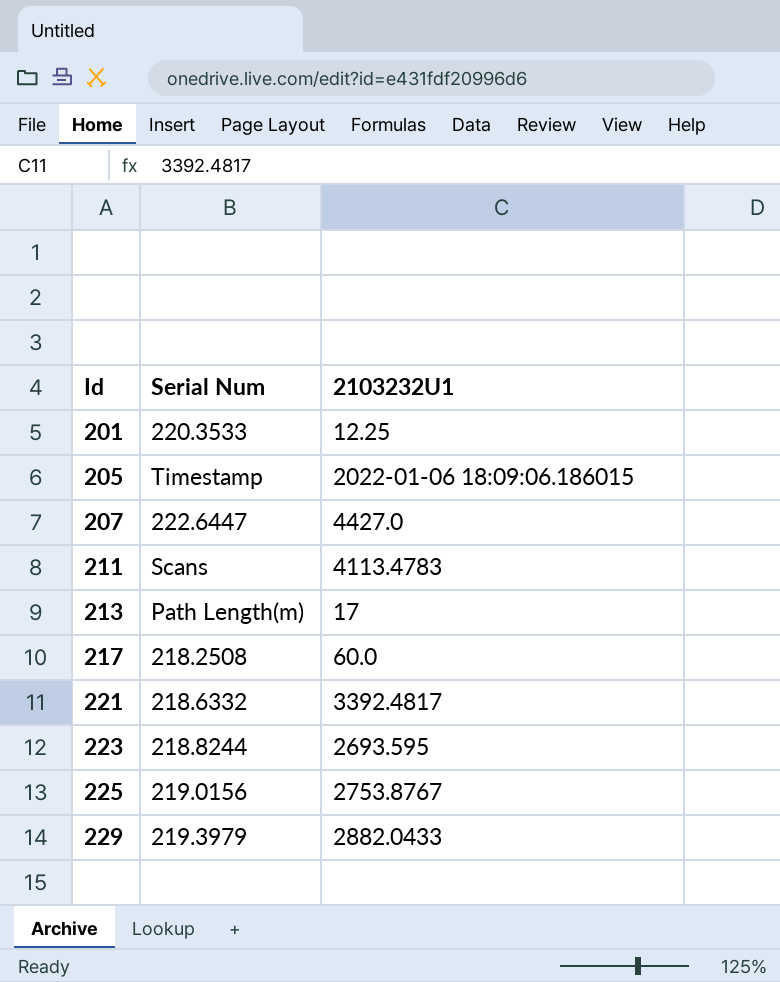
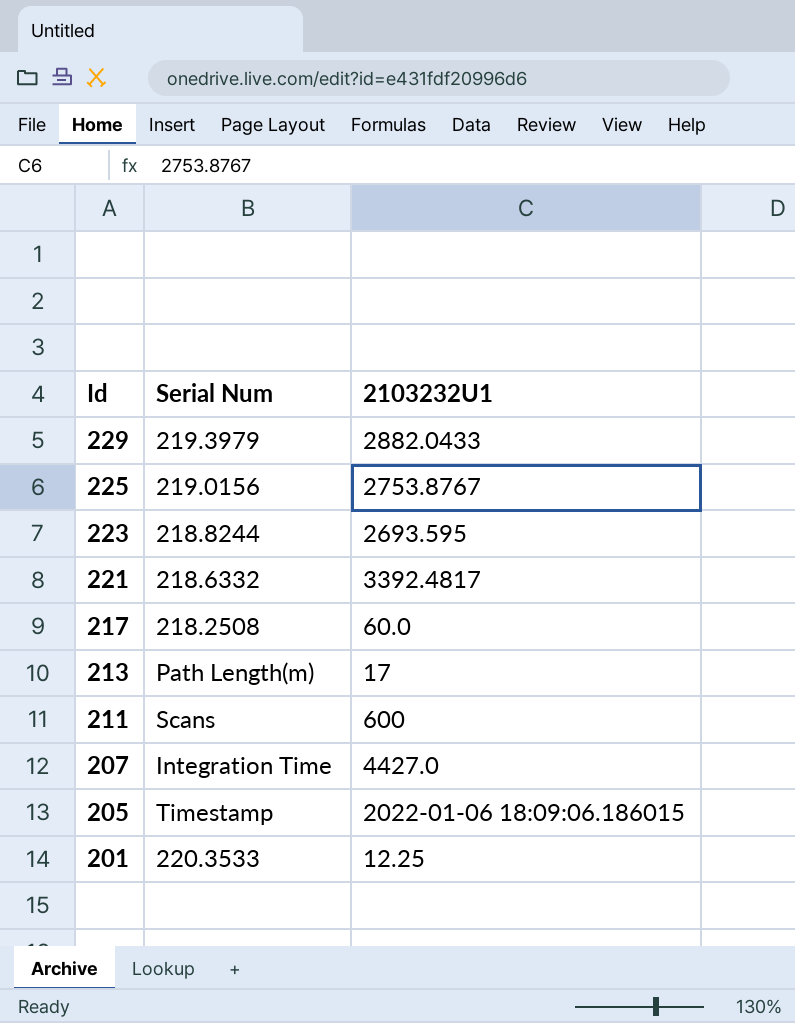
row order: Id ascending -> Id descending
211 | 2103232U1: 4113.4783 -> 600
207 | Serial Num: 222.6447 -> Integration Time

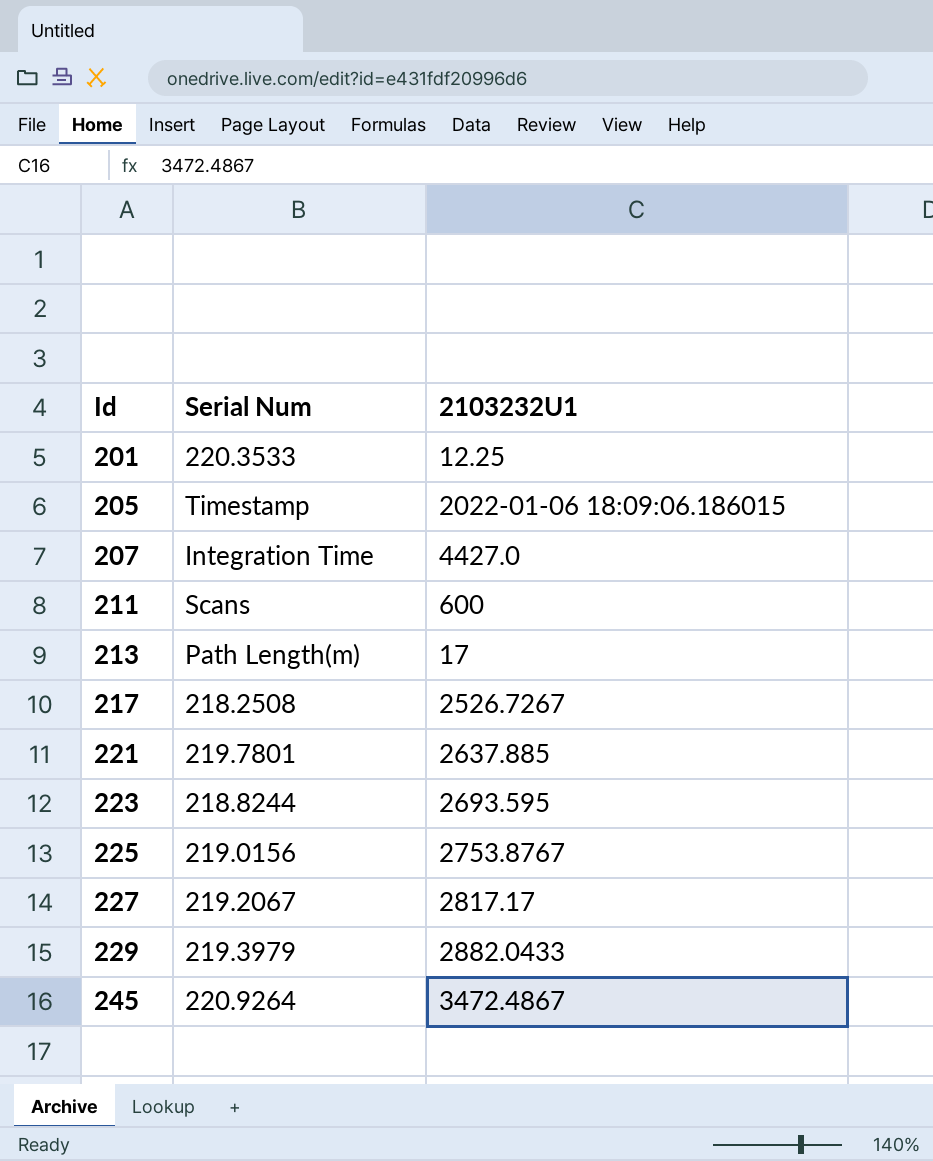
row order: Id descending -> Id ascending
217 | 2103232U1: 60.0 -> 2526.7267
221 | Serial Num: 218.6332 -> 219.7801
221 | 2103232U1: 3392.4817 -> 2637.885
row 227: none -> 219.2067 | 2817.17
row 245: none -> 220.9264 | 3472.4867

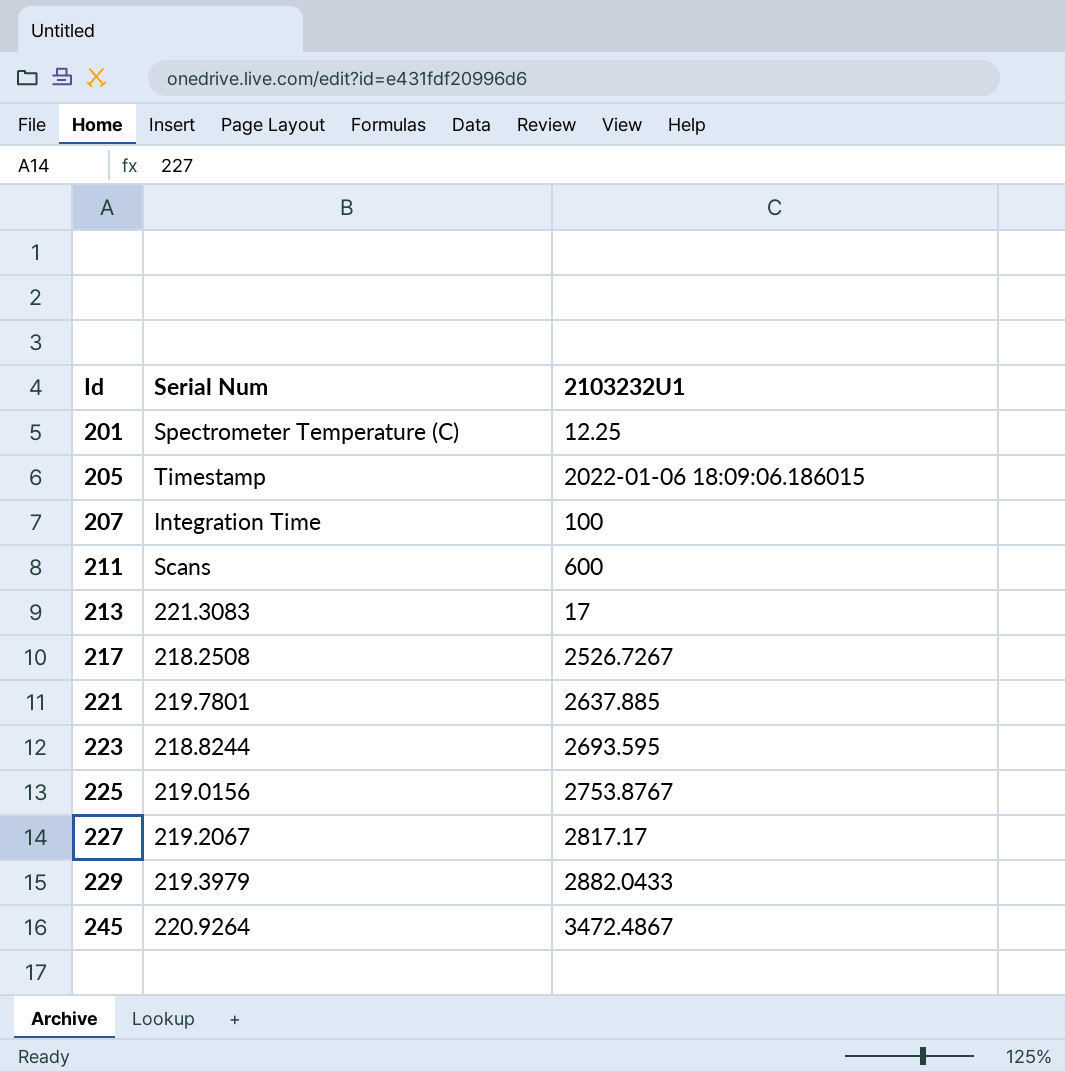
201 | Serial Num: 220.3533 -> Spectrometer Temperature (C)
207 | 2103232U1: 4427.0 -> 100
213 | Serial Num: Path Length(m) -> 221.3083

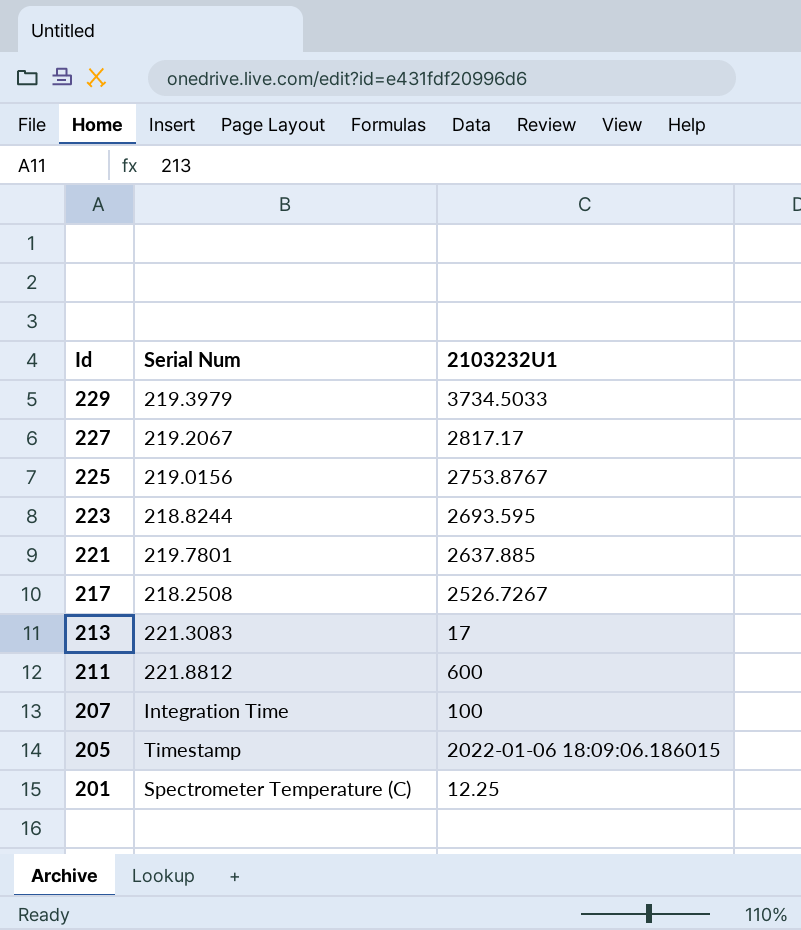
row order: Id ascending -> Id descending
row 245: 220.9264 | 3472.4867 -> none
229 | 2103232U1: 2882.0433 -> 3734.5033
211 | Serial Num: Scans -> 221.8812

